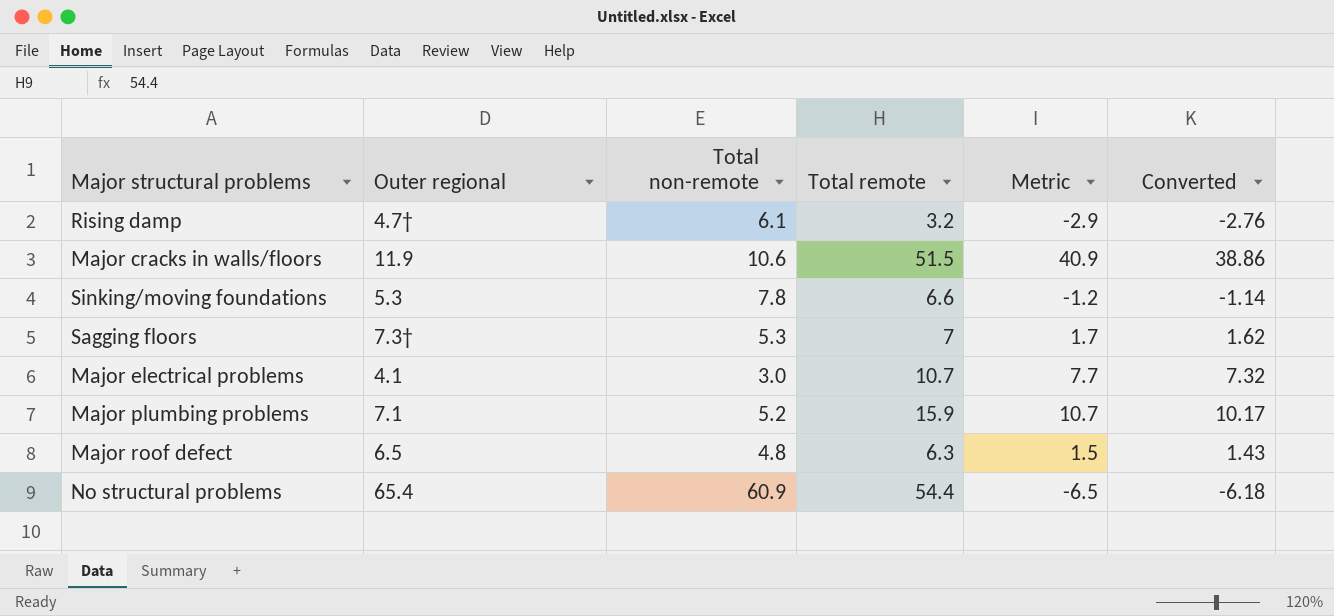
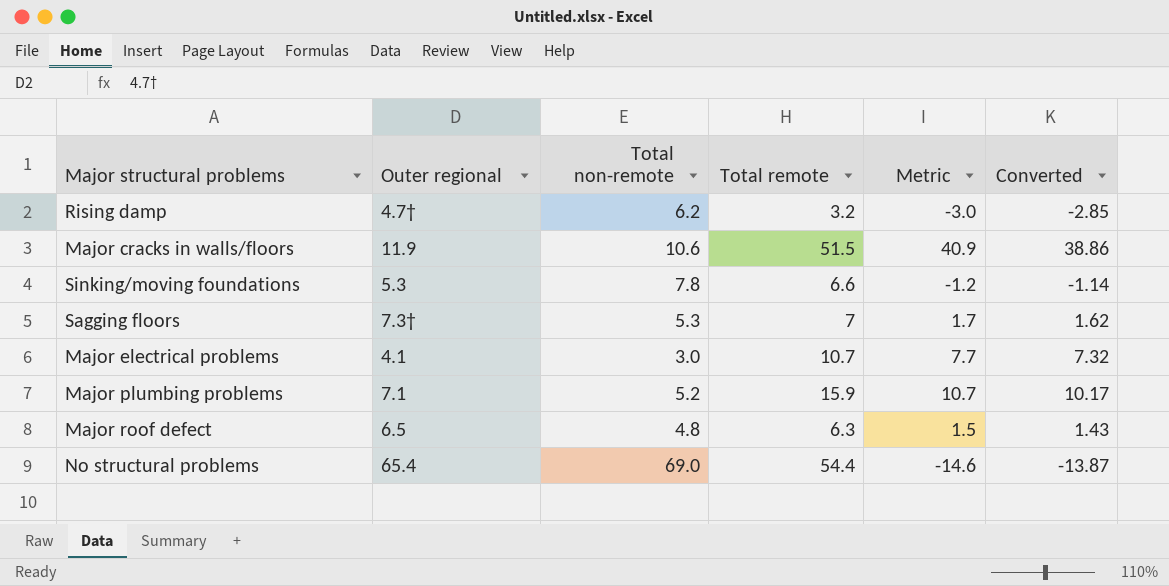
Rising damp | Total non-remote: 6.1 -> 6.2
Rising damp | Metric: -2.9 -> -3.0
Rising damp | Converted: -2.76 -> -2.85
No structural problems | Total non-remote: 60.9 -> 69.0
No structural problems | Metric: -6.5 -> -14.6
No structural problems | Converted: -6.18 -> -13.87

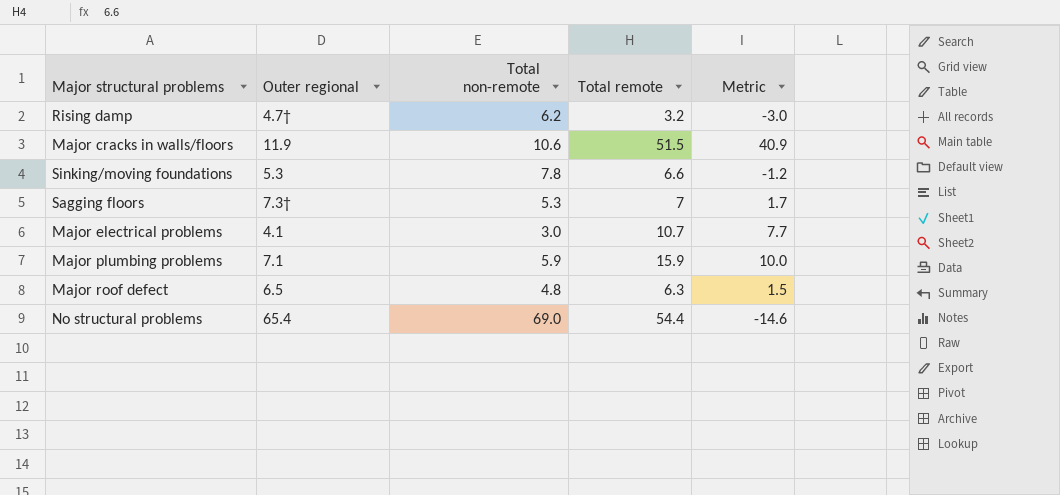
column Converted | formula: [Metric] * 0.95 -> none
Major plumbing problems | Total non-remote: 5.2 -> 5.9
Major plumbing problems | Metric: 10.7 -> 10.0

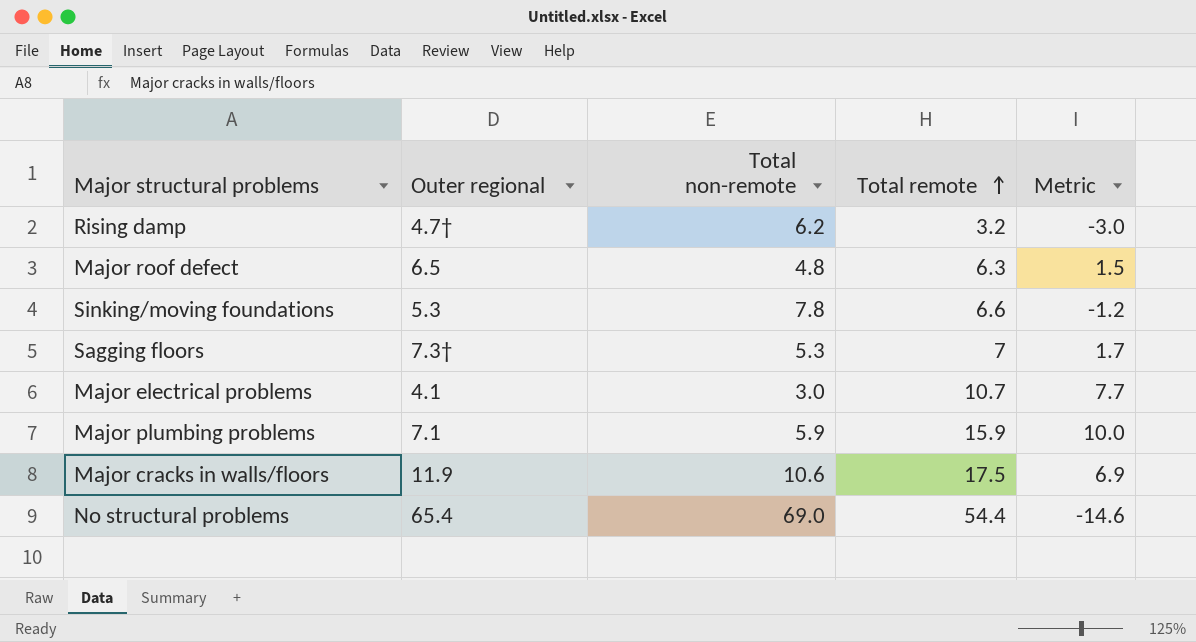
row order: none -> Total remote ascending
Major cracks in walls/floors | Total remote: 51.5 -> 17.5
Major cracks in walls/floors | Metric: 40.9 -> 6.9

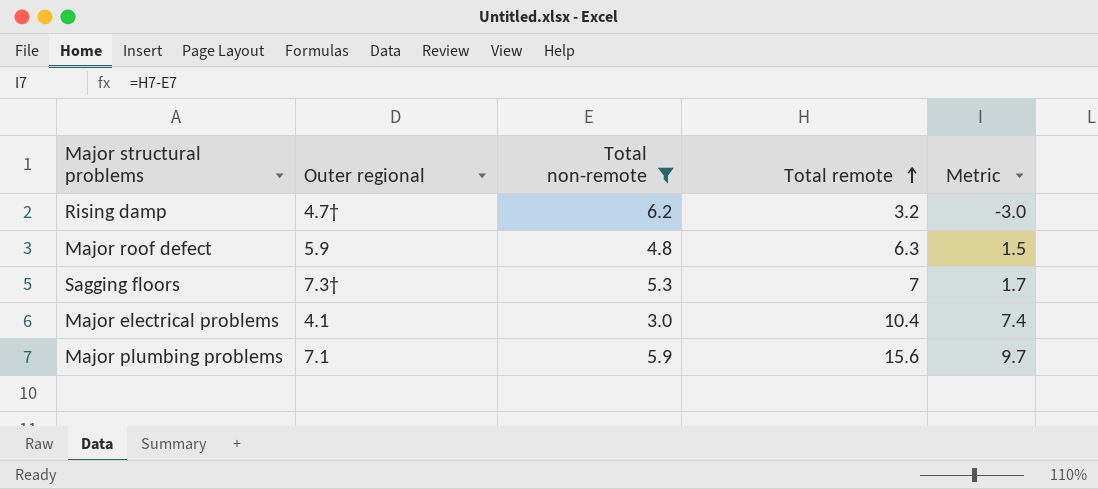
filter: none -> Total non-remote <= 6.2
Major roof defect | Outer regional: 6.5 -> 5.9
Major electrical problems | Total remote: 10.7 -> 10.4
Major electrical problems | Metric: 7.7 -> 7.4
Major plumbing problems | Total remote: 15.9 -> 15.6
Major plumbing problems | Metric: 10.0 -> 9.7

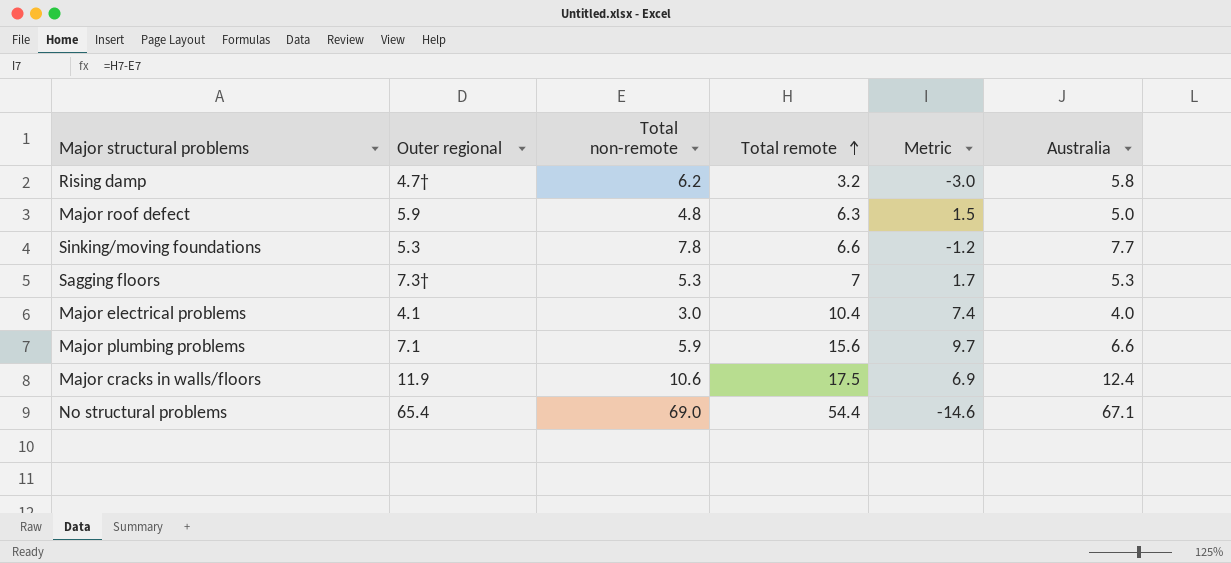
filter: Total non-remote <= 6.2 -> none
column Australia | position: none -> 6

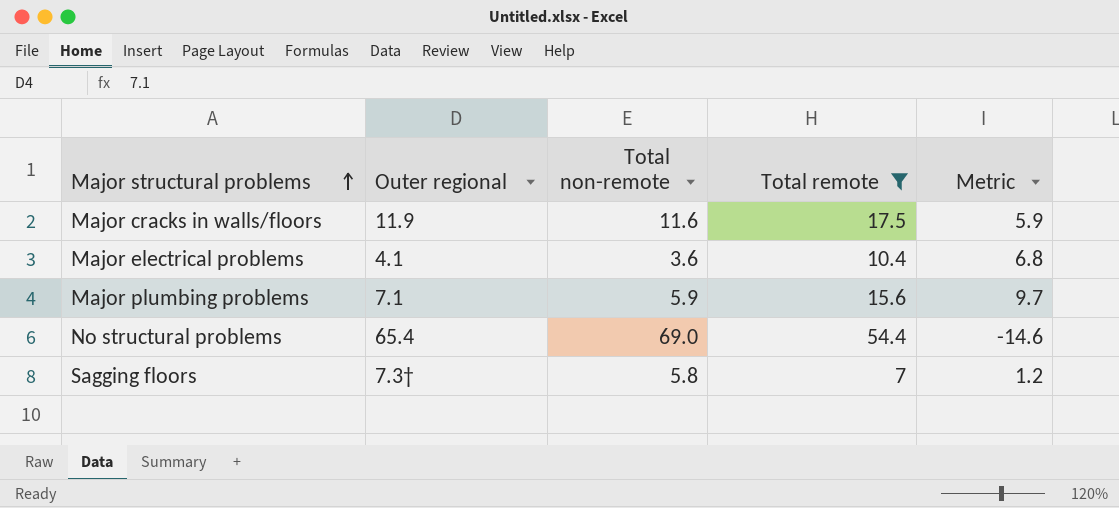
filter: none -> Total remote >= 7
row order: Total remote ascending -> Major structural problems ascending
column Australia | position: 6 -> none
Major cracks in walls/floors | Total non-remote: 10.6 -> 11.6
Major cracks in walls/floors | Metric: 6.9 -> 5.9
Major electrical problems | Total non-remote: 3.0 -> 3.6
Major electrical problems | Metric: 7.4 -> 6.8
Sagging floors | Total non-remote: 5.3 -> 5.8
Sagging floors | Metric: 1.7 -> 1.2

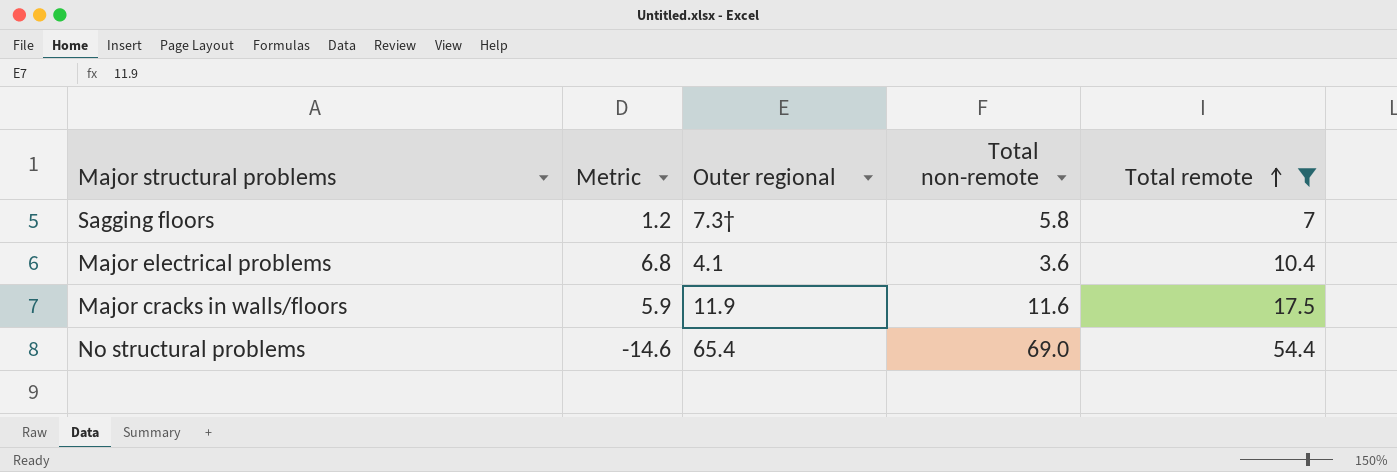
row order: Major structural problems ascending -> Total remote ascending
column Metric | position: 5 -> 2
row Major plumbing problems: 7.1 | 5.9 | 15.6 | 9.7 -> none

